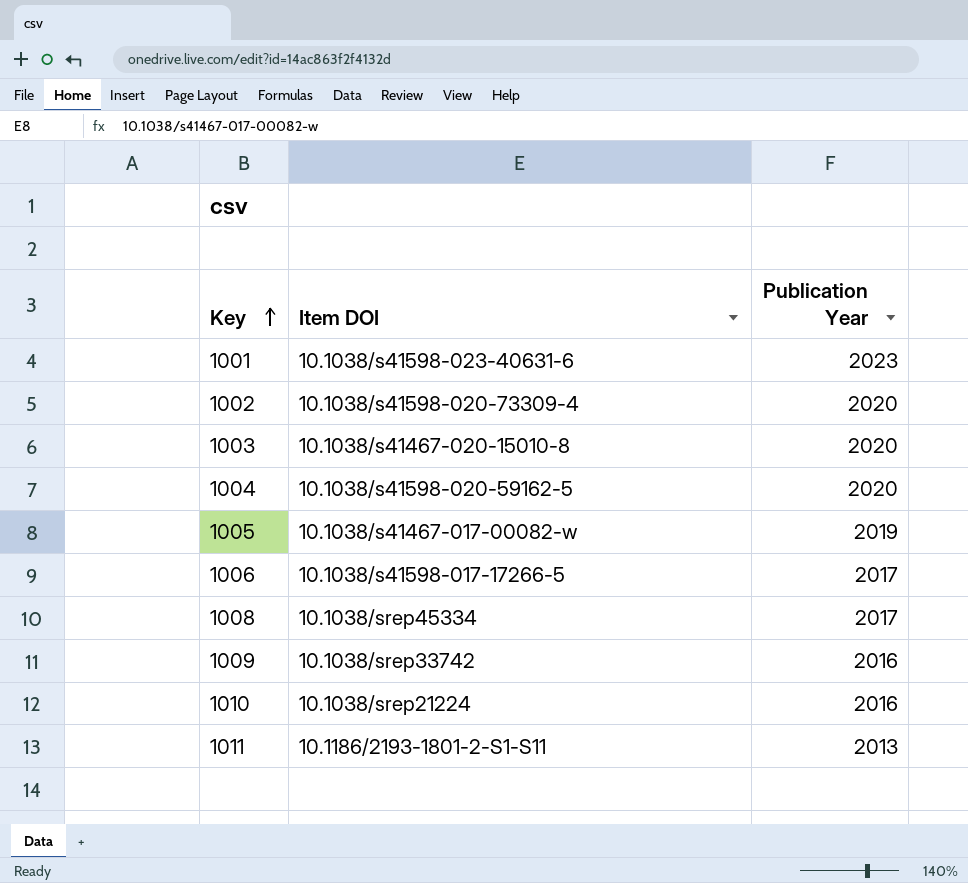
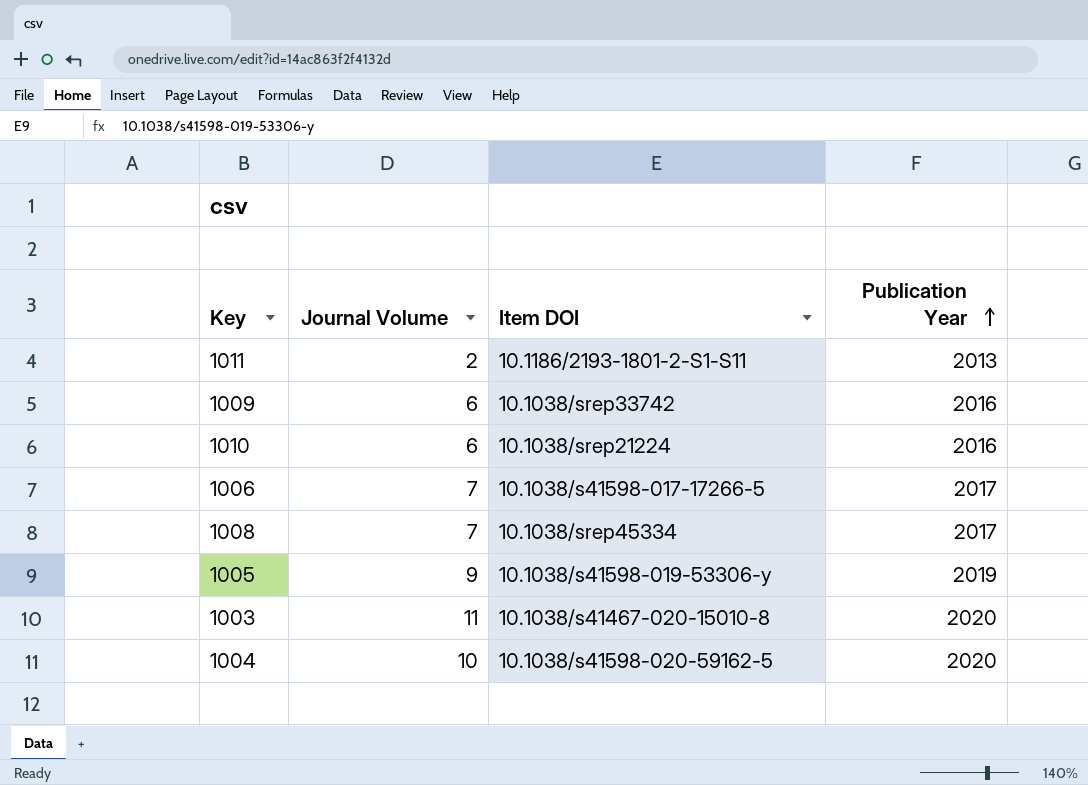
row order: Key ascending -> Publication Year ascending
column Journal Volume | position: none -> 2
row 1001: 10.1038/s41598-023-40631-6 | 2023 -> none
row 1002: 10.1038/s41598-020-73309-4 | 2020 -> none
1005 | Item DOI: 10.1038/s41467-017-00082-w -> 10.1038/s41598-019-53306-y

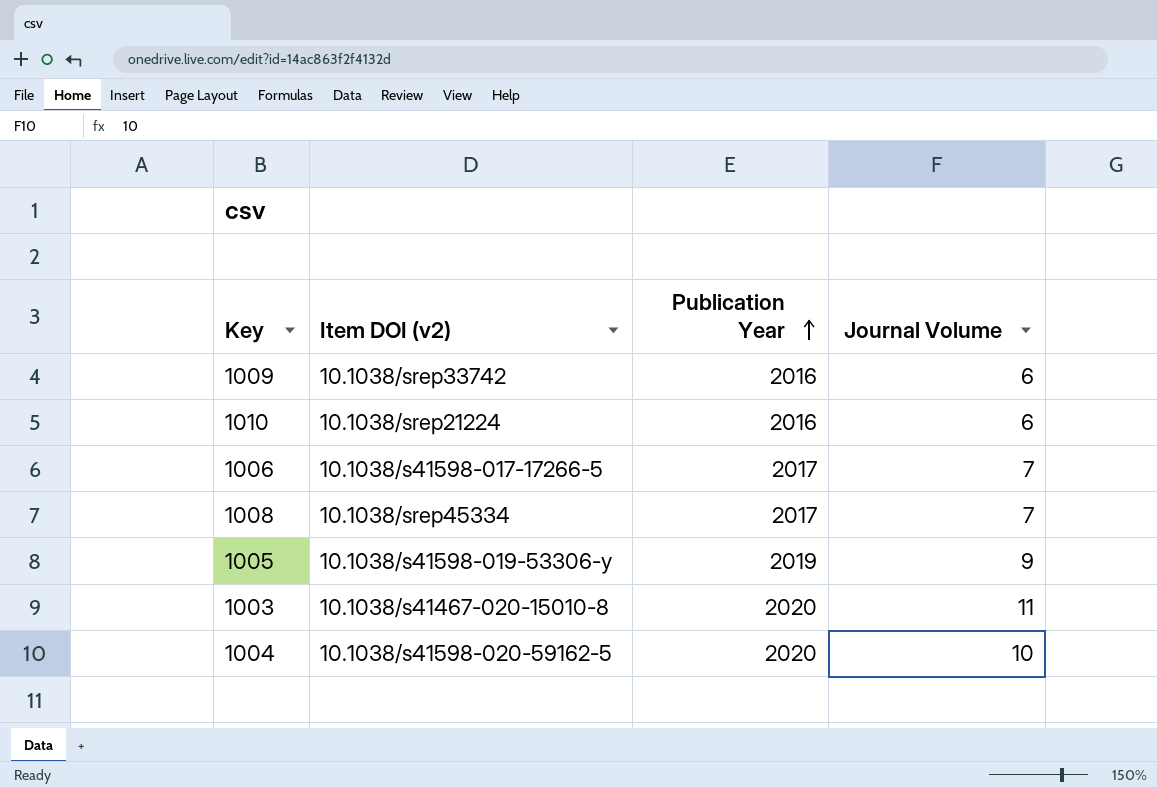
column name: Item DOI -> Item DOI (v2)
column Journal Volume | position: 2 -> 4
row 1011: 2 | 10.1186/2193-1801-2-S1-S11 | 2013 -> none

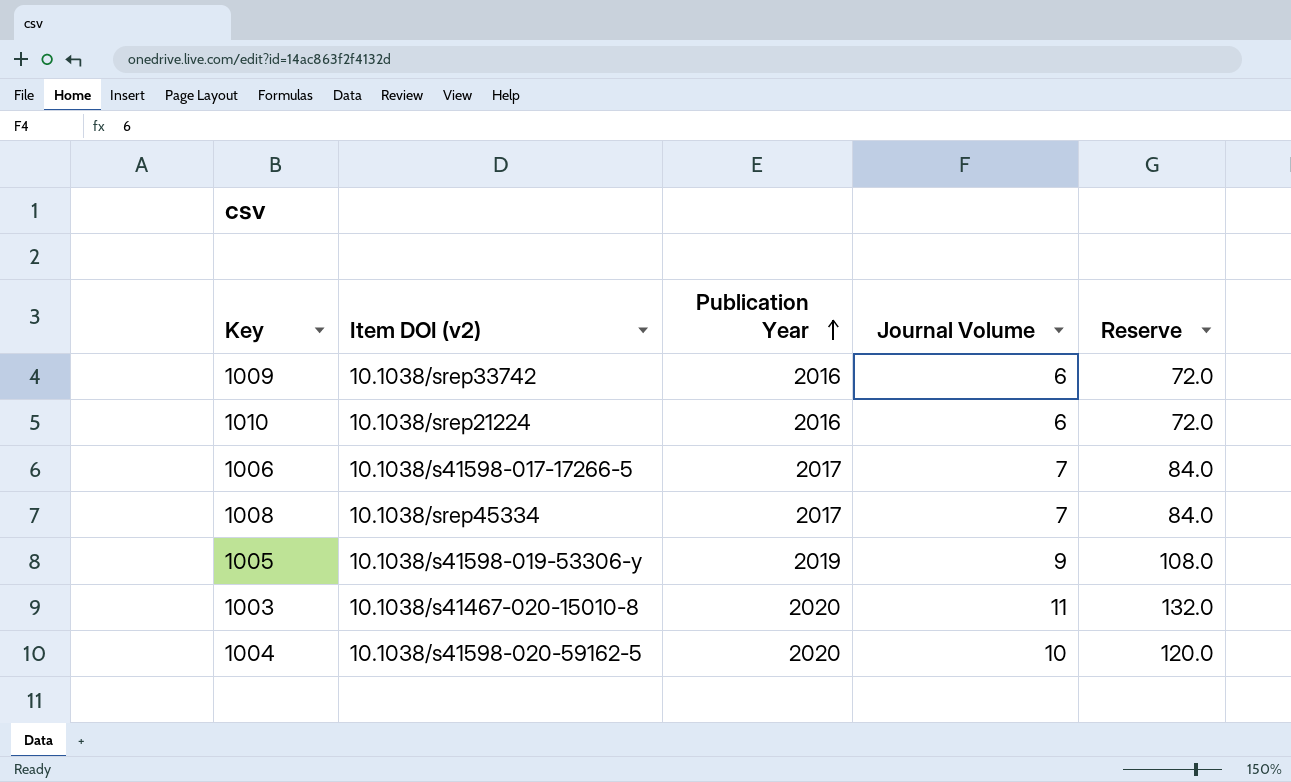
column Reserve | formula: none -> [Journal Volume] * 12

